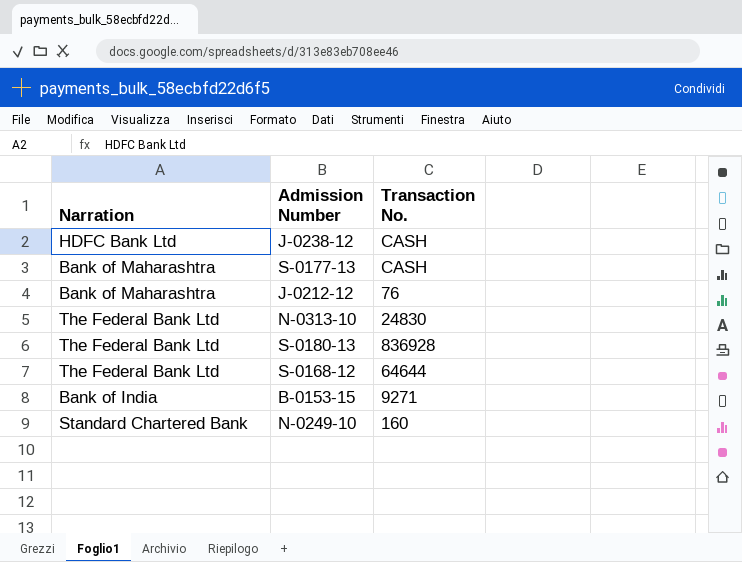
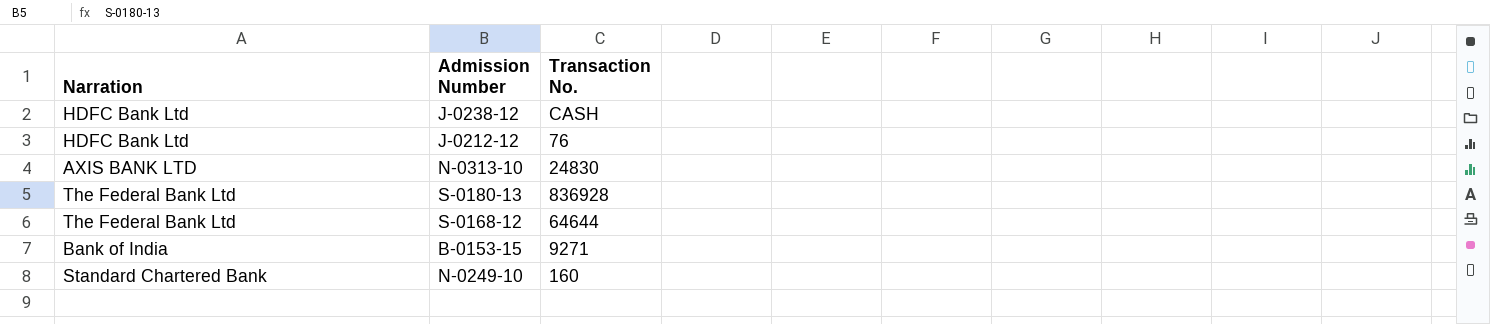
row S-0177-13: Bank of Maharashtra | CASH -> none
J-0212-12 | Narration: Bank of Maharashtra -> HDFC Bank Ltd
N-0313-10 | Narration: The Federal Bank Ltd -> AXIS BANK LTD

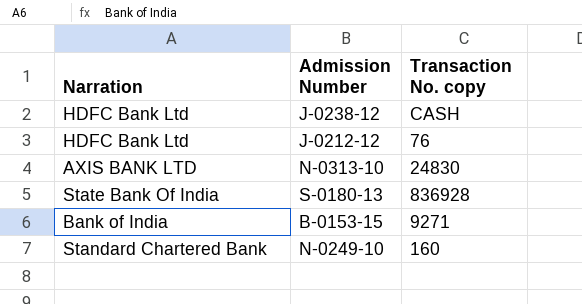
column name: Transaction No. -> Transaction No. copy
row S-0168-12: The Federal Bank Ltd | 64644 -> none
S-0180-13 | Narration: The Federal Bank Ltd -> State Bank Of India

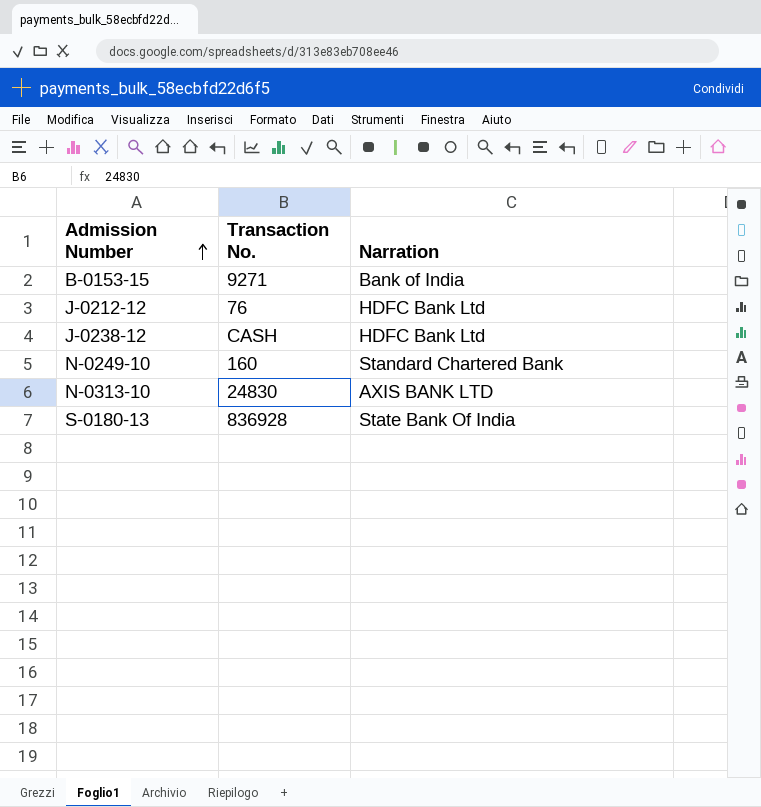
row order: none -> Admission Number ascending
column name: Transaction No. copy -> Transaction No.
column Narration | position: 1 -> 3

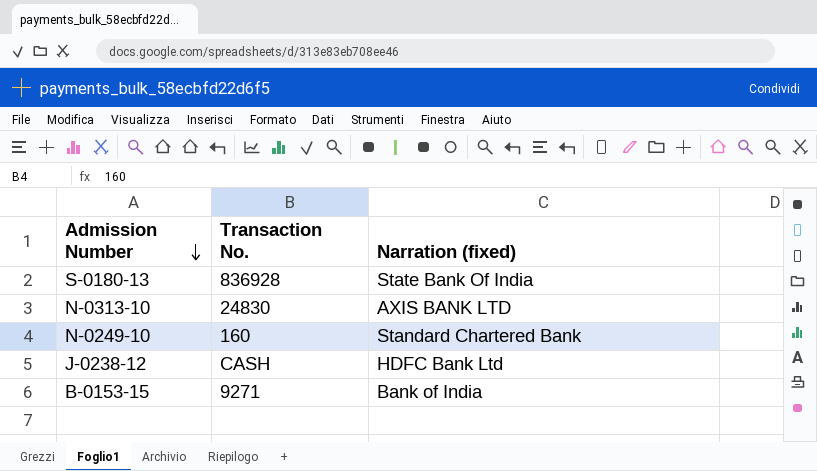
row order: Admission Number ascending -> Admission Number descending
column name: Narration -> Narration (fixed)
row J-0212-12: 76 | HDFC Bank Ltd -> none

